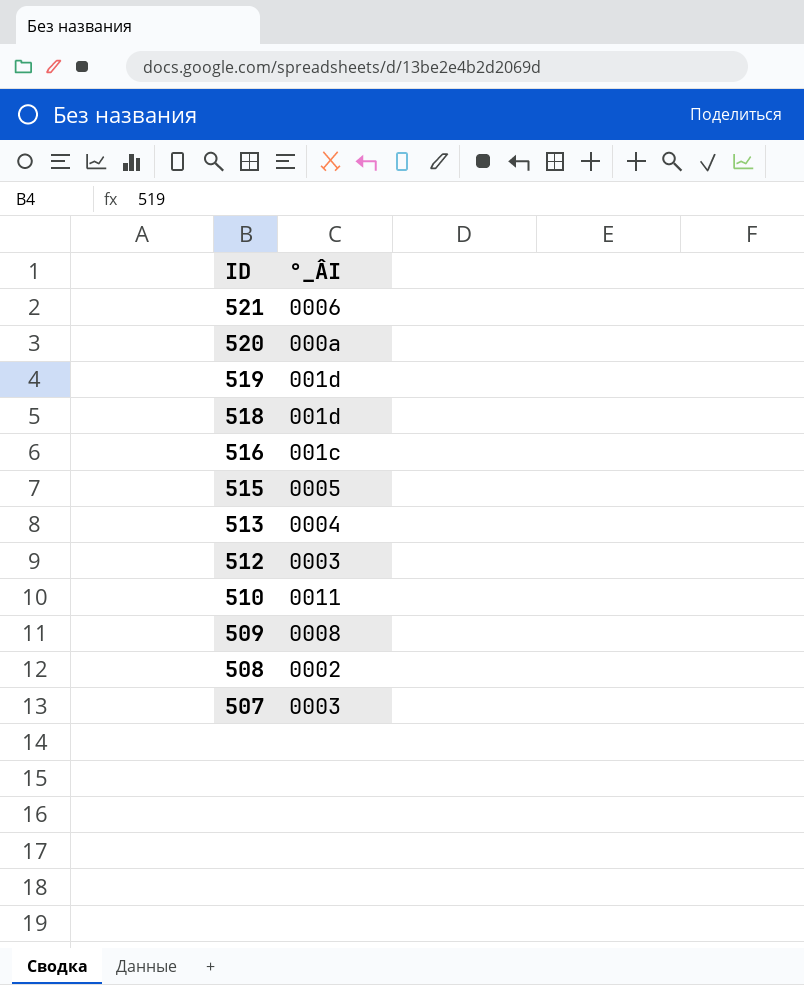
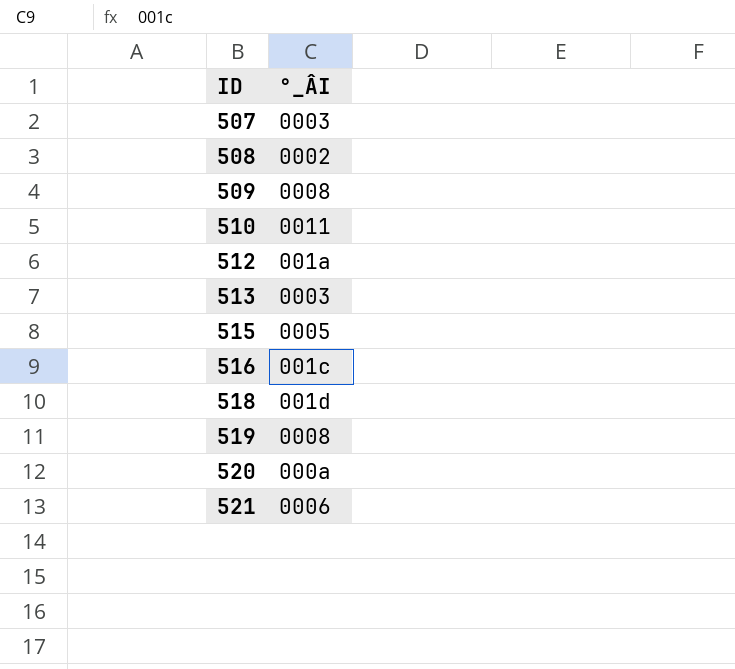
row order: ID descending -> ID ascending
512 | °_ÂI: 0003 -> 001a
513 | °_ÂI: 0004 -> 0003
519 | °_ÂI: 001d -> 0008

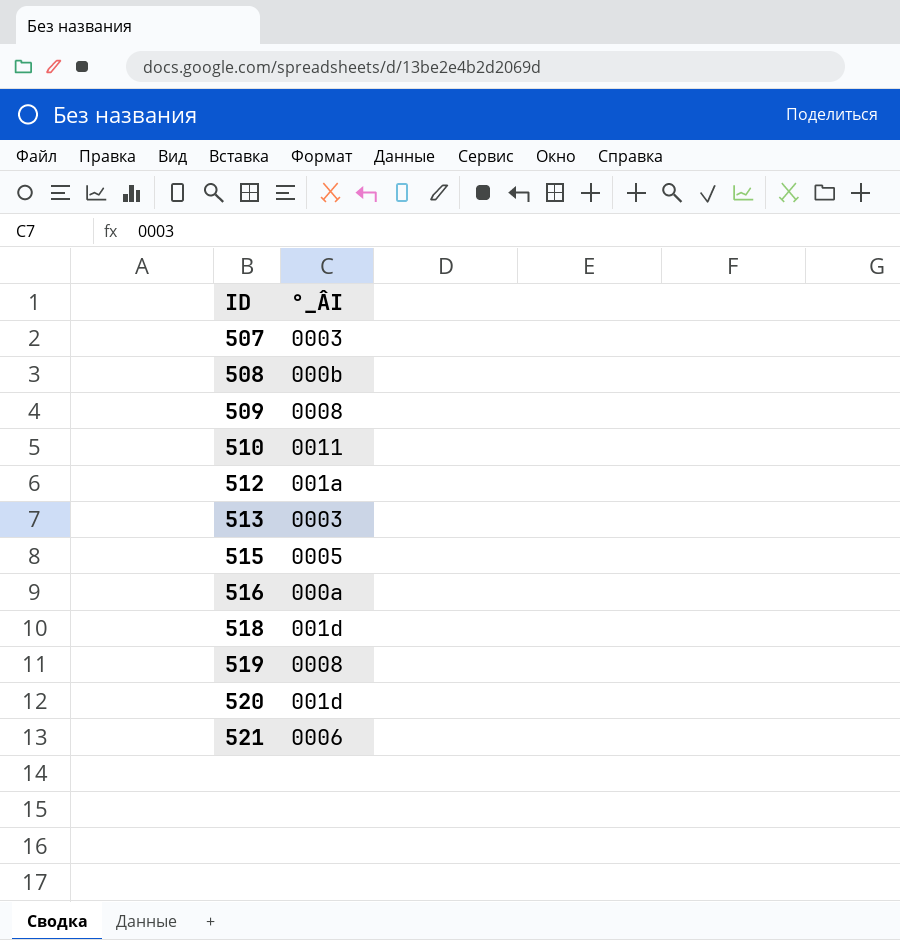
508 | °_ÂI: 0002 -> 000b
516 | °_ÂI: 001c -> 000a
520 | °_ÂI: 000a -> 001d

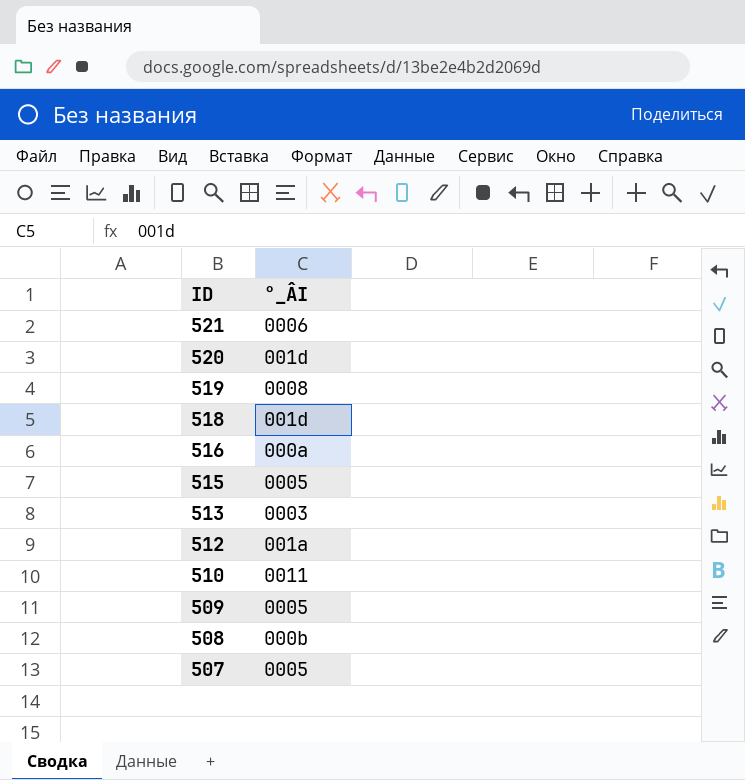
row order: ID ascending -> ID descending
509 | °_ÂI: 0008 -> 0005
507 | °_ÂI: 0003 -> 0005

